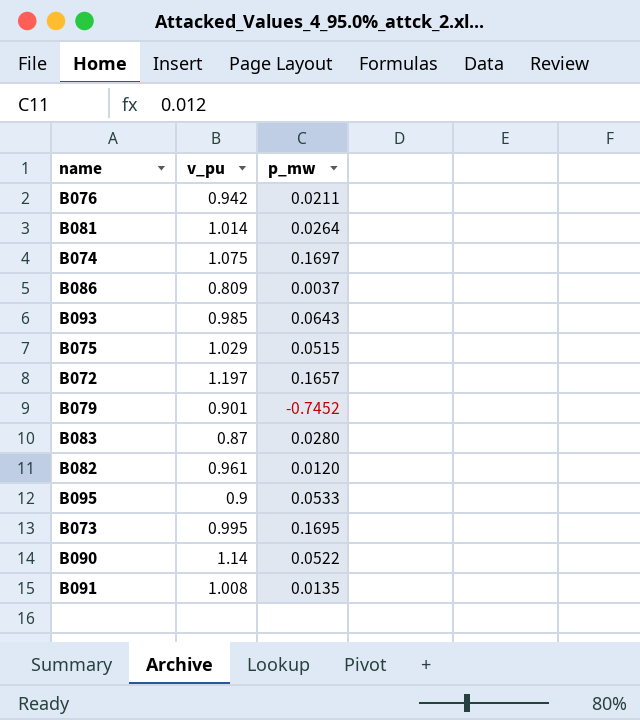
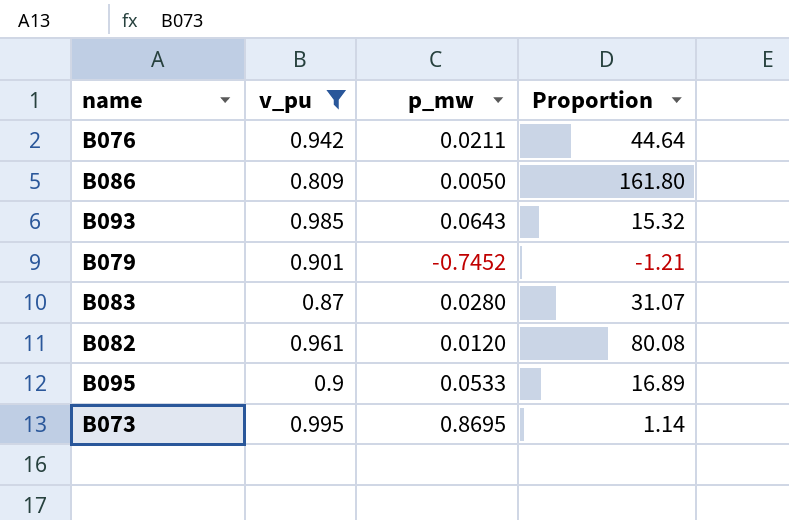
filter: none -> v_pu <= 0.995
column Proportion | formula: none -> [v_pu] / [p_mw]
B086 | p_mw: 0.0037 -> 0.0050
B073 | p_mw: 0.1695 -> 0.8695

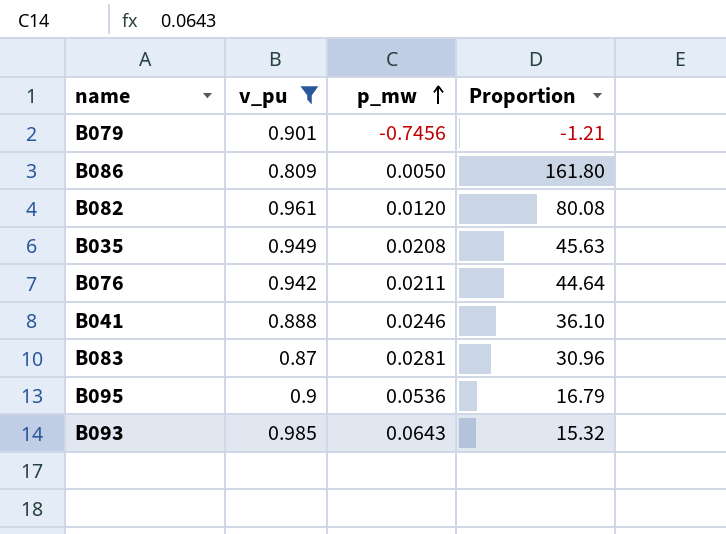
row order: none -> p_mw ascending
row B073: 0.995 | 0.8695 | 1.14 -> none
B079 | p_mw: -0.7452 -> -0.7456
row B035: none -> 0.949 | 0.0208 | 45.63
row B041: none -> 0.888 | 0.0246 | 36.10
B083 | p_mw: 0.0280 -> 0.0281
B083 | Proportion: 31.07 -> 30.96
B095 | p_mw: 0.0533 -> 0.0536
B095 | Proportion: 16.89 -> 16.79

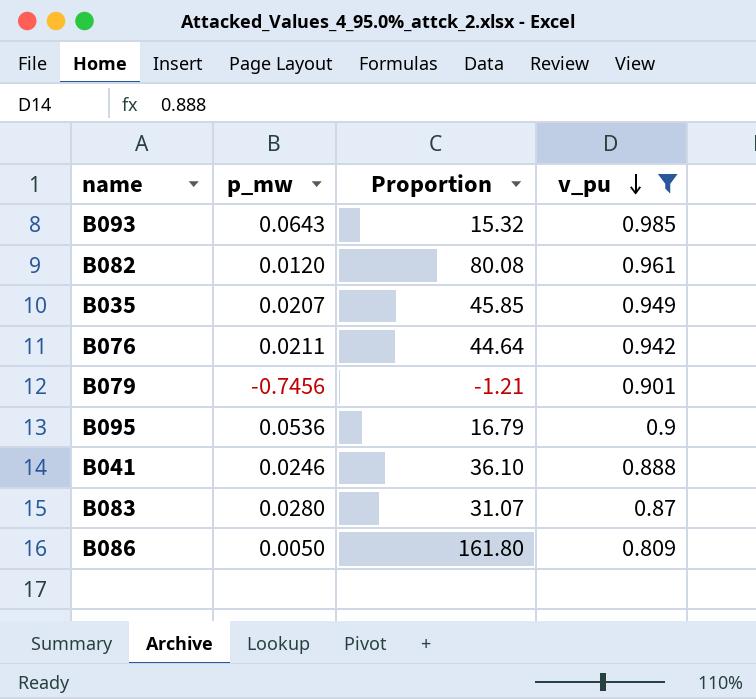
row order: p_mw ascending -> v_pu descending
column v_pu | position: 2 -> 4
B035 | p_mw: 0.0208 -> 0.0207
B035 | Proportion: 45.63 -> 45.85
B083 | p_mw: 0.0281 -> 0.0280
B083 | Proportion: 30.96 -> 31.07

